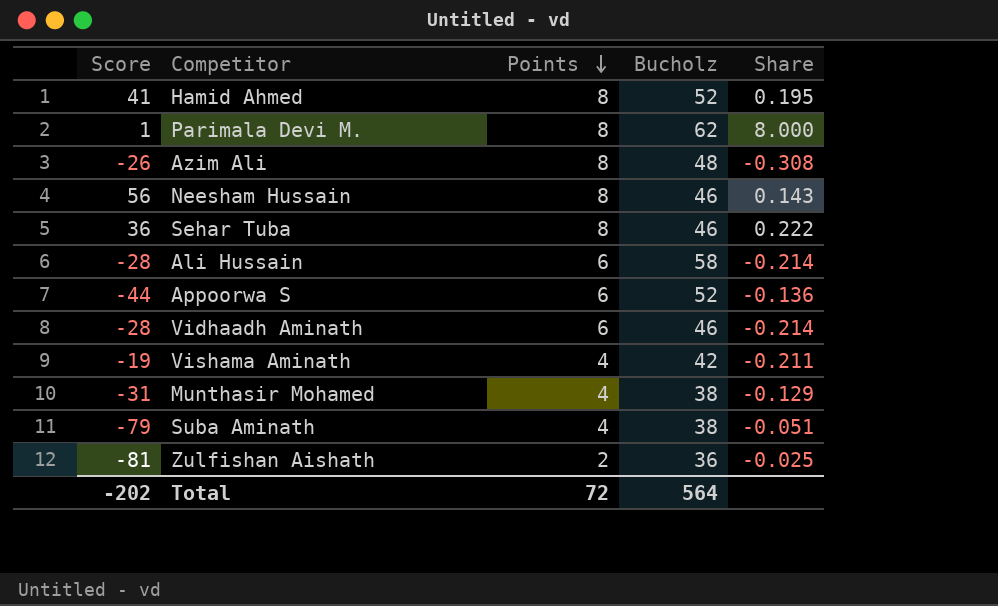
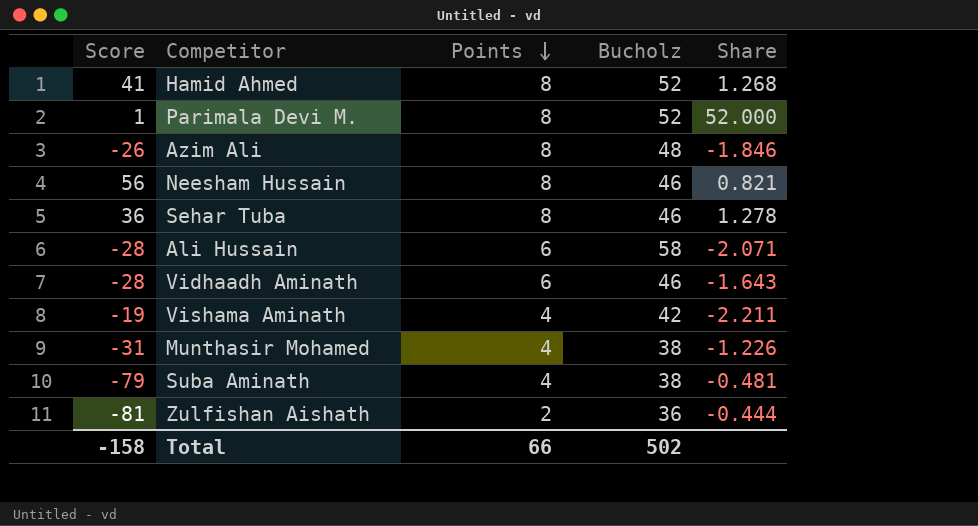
column Share | formula: [Points] / [Score] -> [Bucholz] / [Score]
row Appoorwa S: -44 | 6 | 52 | -0.136 -> none
Parimala Devi M. | Bucholz: 62 -> 52
Total | Score: -202 -> -158
Total | Points: 72 -> 66
Total | Bucholz: 564 -> 502

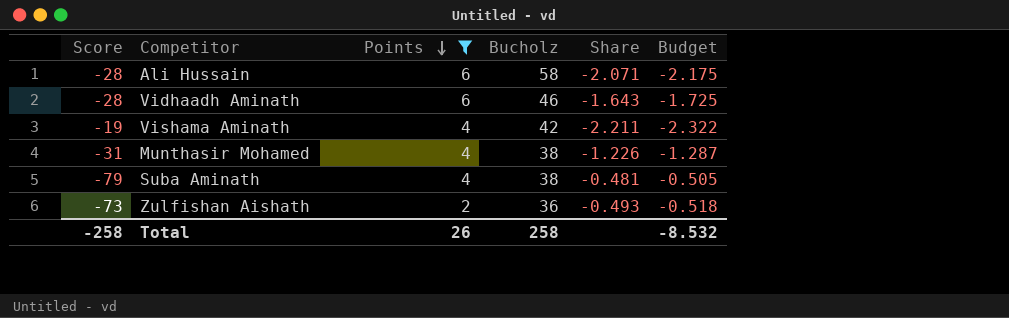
filter: none -> Points != 8
column Budget | formula: none -> [Share] * 1.05
Zulfishan Aishath | Score: -81 -> -73
Zulfishan Aishath | Share: -0.444 -> -0.493
Total | Score: -158 -> -258
Total | Points: 66 -> 26
Total | Bucholz: 502 -> 258

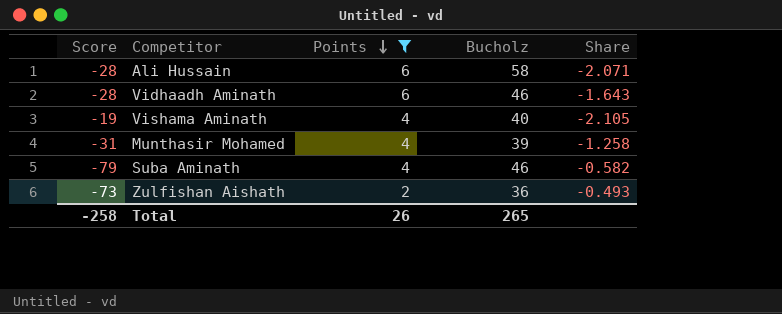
column Budget | formula: [Share] * 1.05 -> none
Vishama Aminath | Bucholz: 42 -> 40
Vishama Aminath | Share: -2.211 -> -2.105
Munthasir Mohamed | Bucholz: 38 -> 39
Munthasir Mohamed | Share: -1.226 -> -1.258
Suba Aminath | Bucholz: 38 -> 46
Suba Aminath | Share: -0.481 -> -0.582
Total | Bucholz: 258 -> 265

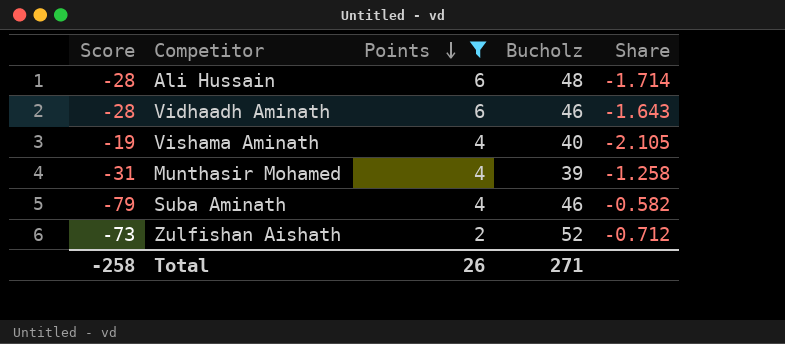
Ali Hussain | Bucholz: 58 -> 48
Ali Hussain | Share: -2.071 -> -1.714
Zulfishan Aishath | Bucholz: 36 -> 52
Zulfishan Aishath | Share: -0.493 -> -0.712
Total | Bucholz: 265 -> 271

